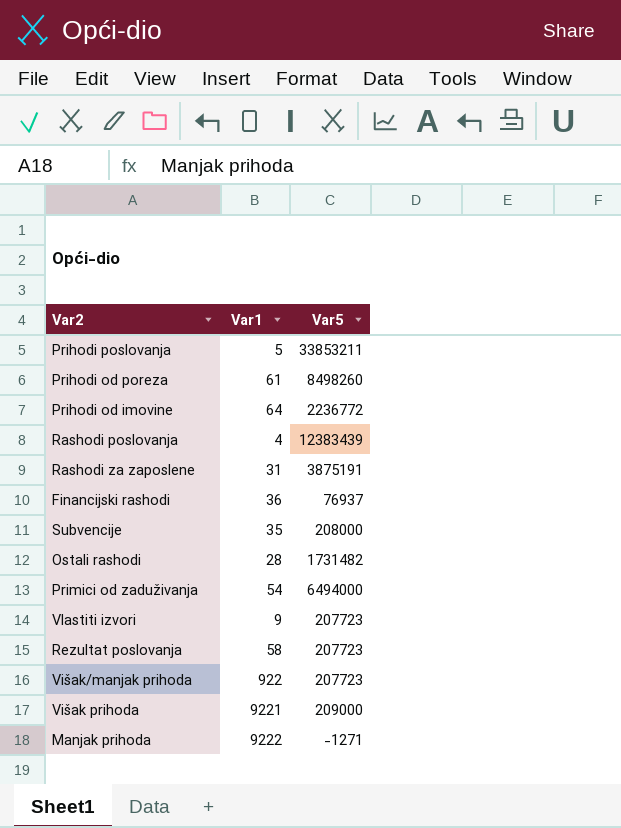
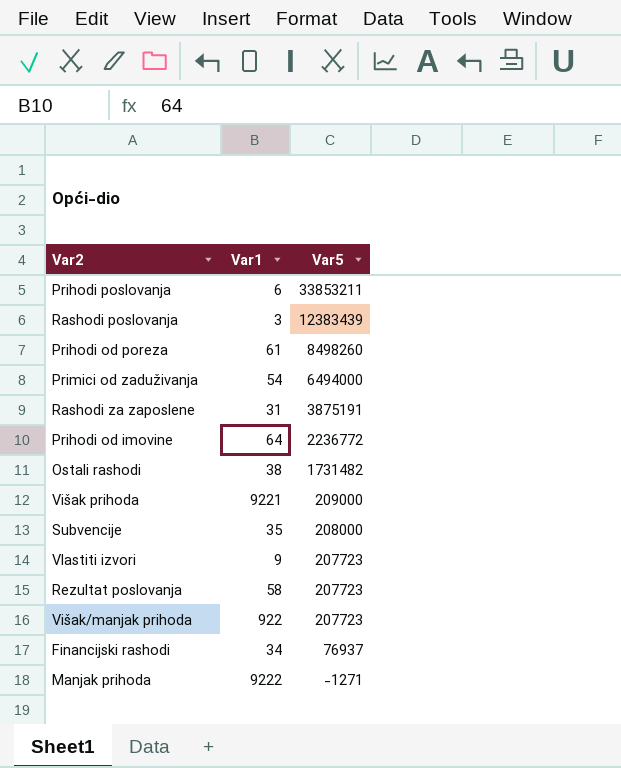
row order: none -> Var5 descending
Prihodi poslovanja | Var1: 5 -> 6
Rashodi poslovanja | Var1: 4 -> 3
Ostali rashodi | Var1: 28 -> 38
Financijski rashodi | Var1: 36 -> 34

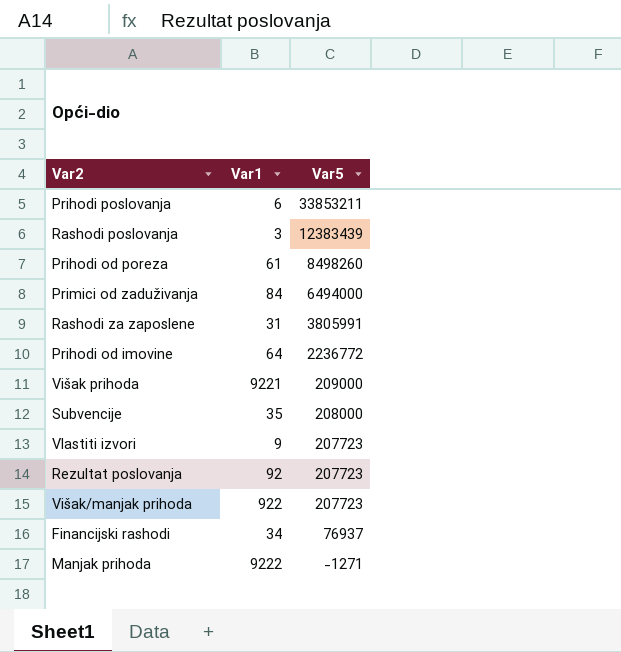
row Ostali rashodi: 38 | 1731482 -> none
Primici od zaduživanja | Var1: 54 -> 84
Rashodi za zaposlene | Var5: 3875191 -> 3805991
Rezultat poslovanja | Var1: 58 -> 92

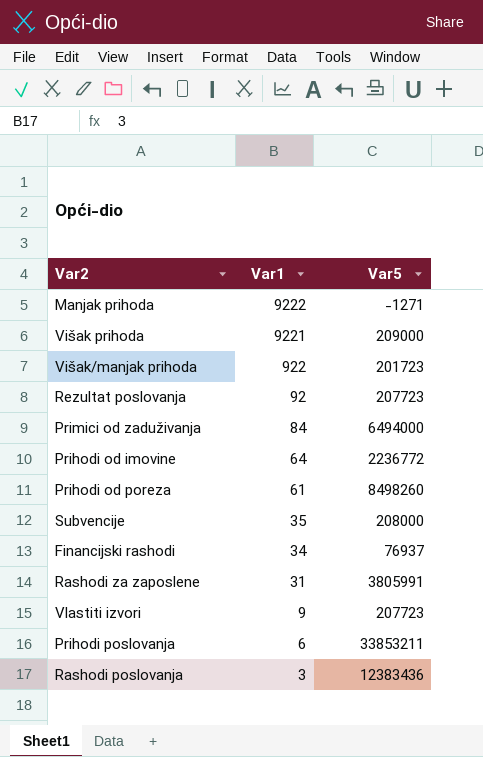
row order: Var5 descending -> Var1 descending
Višak/manjak prihoda | Var5: 207723 -> 201723
Rashodi poslovanja | Var5: 12383439 -> 12383436

